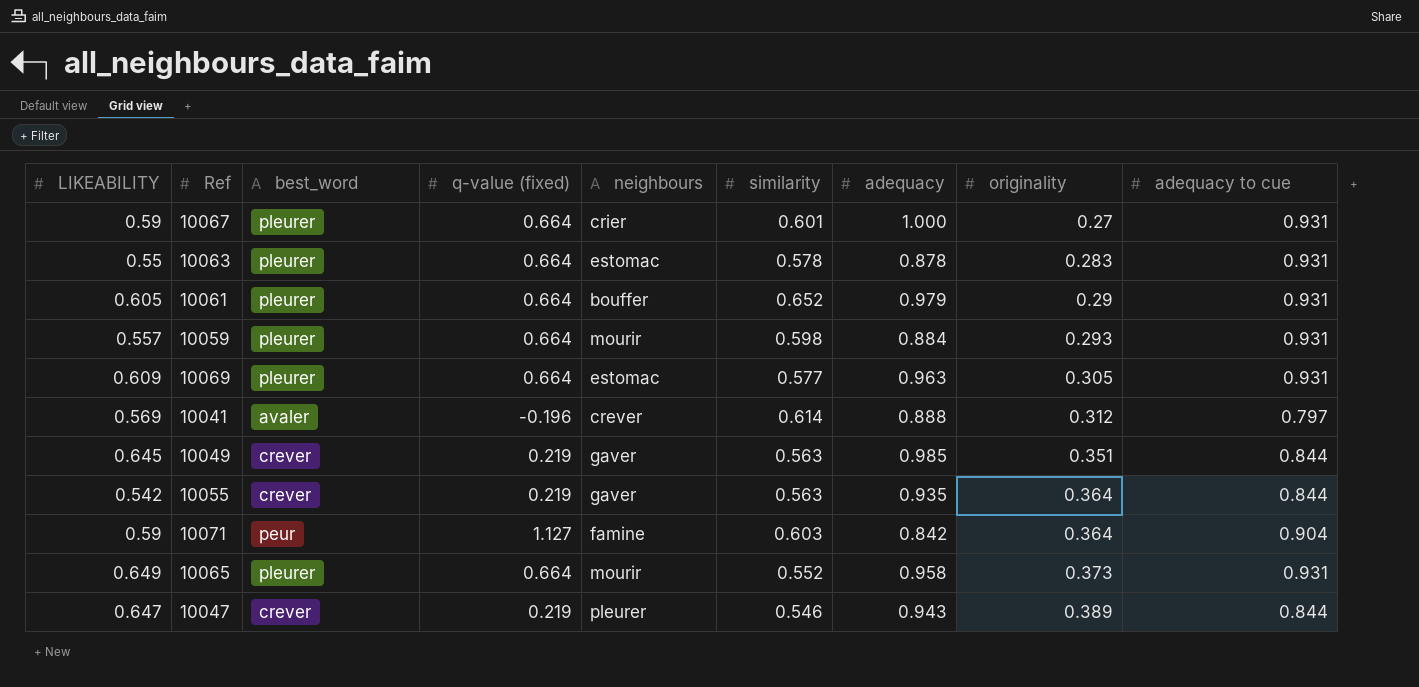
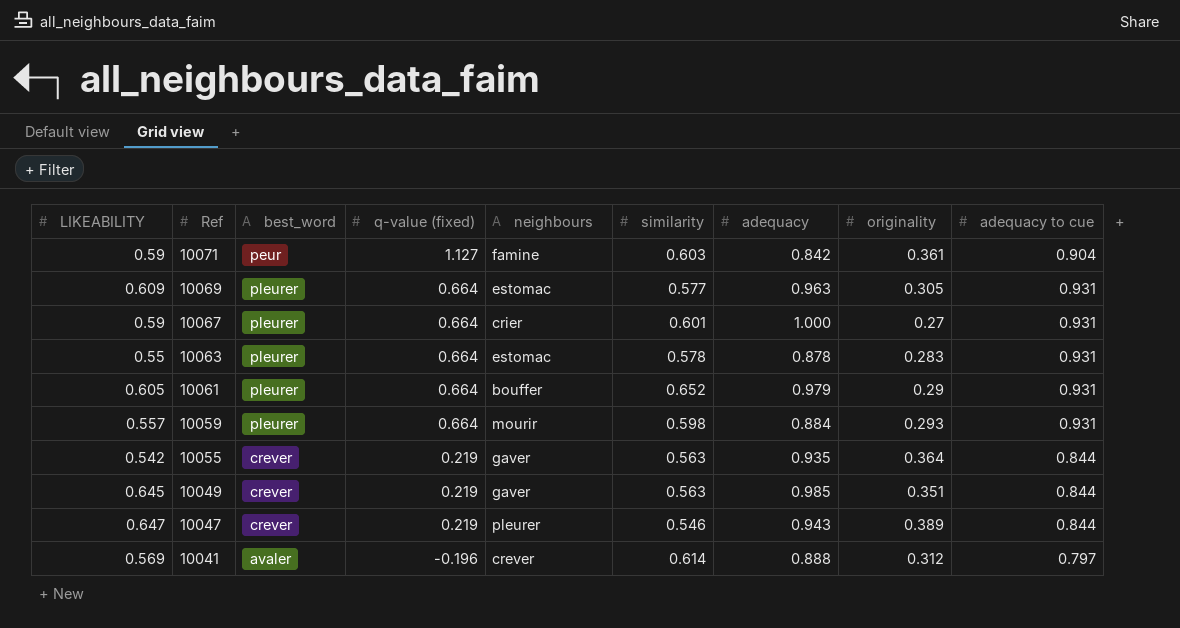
row order: originality ascending -> Ref descending
row 10065: 0.649 | pleurer | 0.664 | mourir | 0.552 | 0.958 | 0.373 | 0.931 -> none
10071 | originality: 0.364 -> 0.361

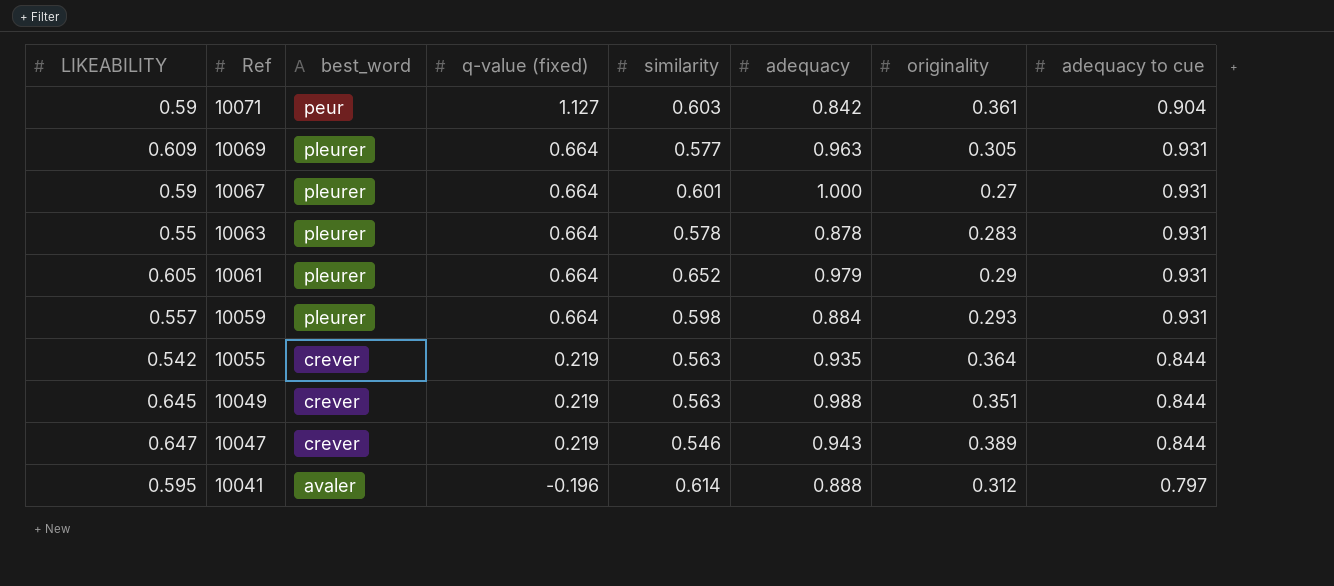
column neighbours | position: 5 -> none
10049 | adequacy: 0.985 -> 0.988
10041 | LIKEABILITY: 0.569 -> 0.595

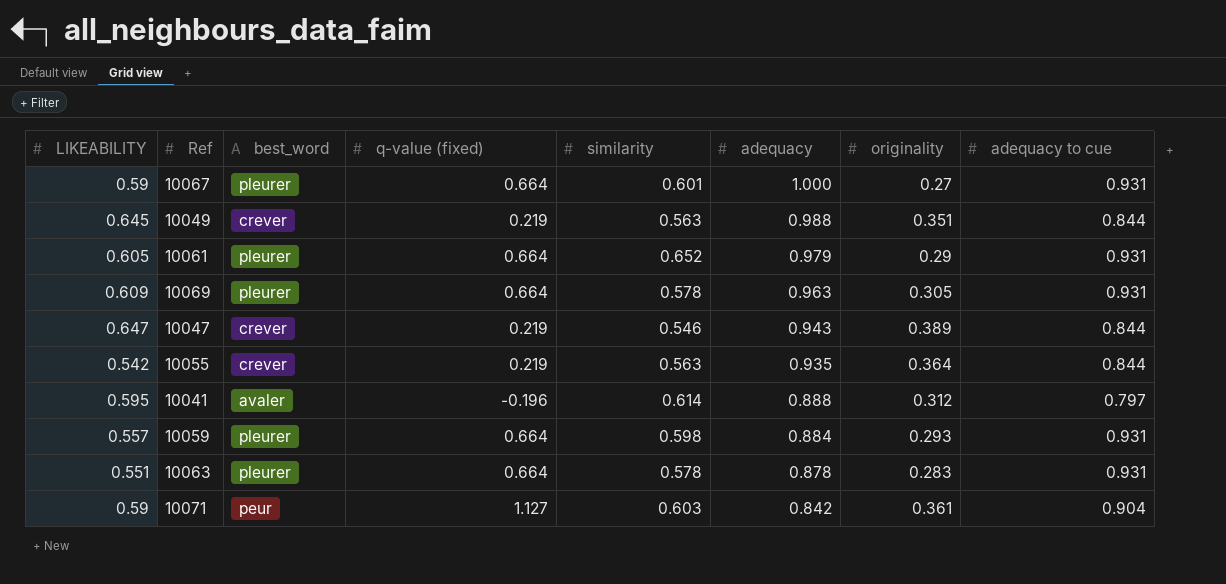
row order: Ref descending -> adequacy descending
10069 | similarity: 0.577 -> 0.578
10063 | LIKEABILITY: 0.55 -> 0.551

